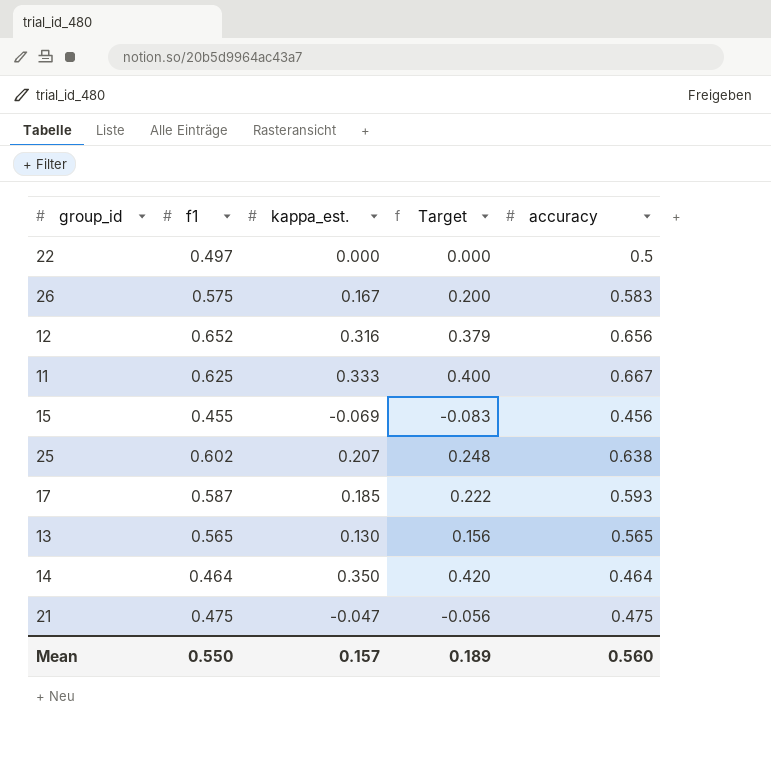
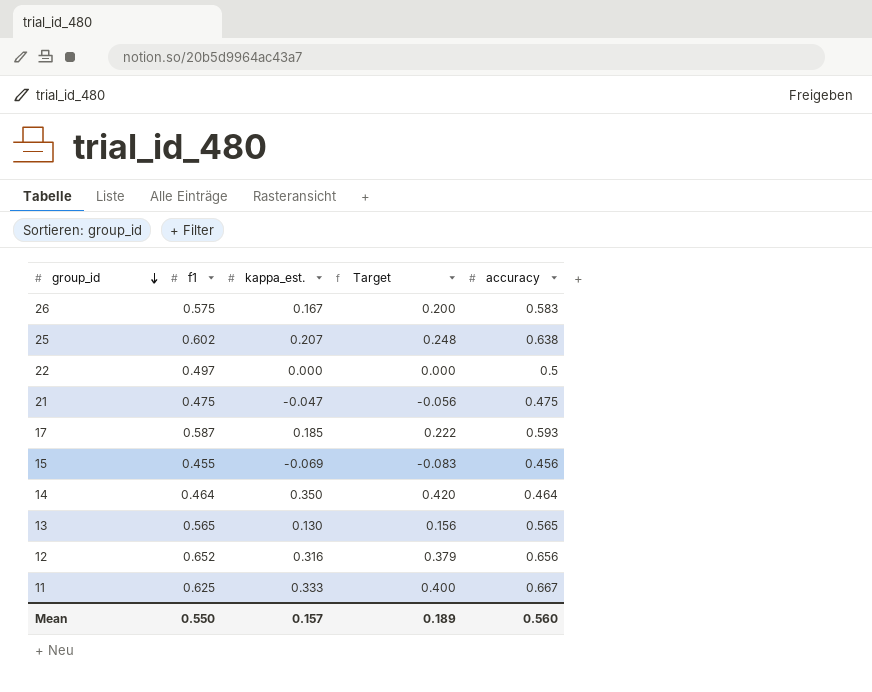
row order: none -> group_id descending

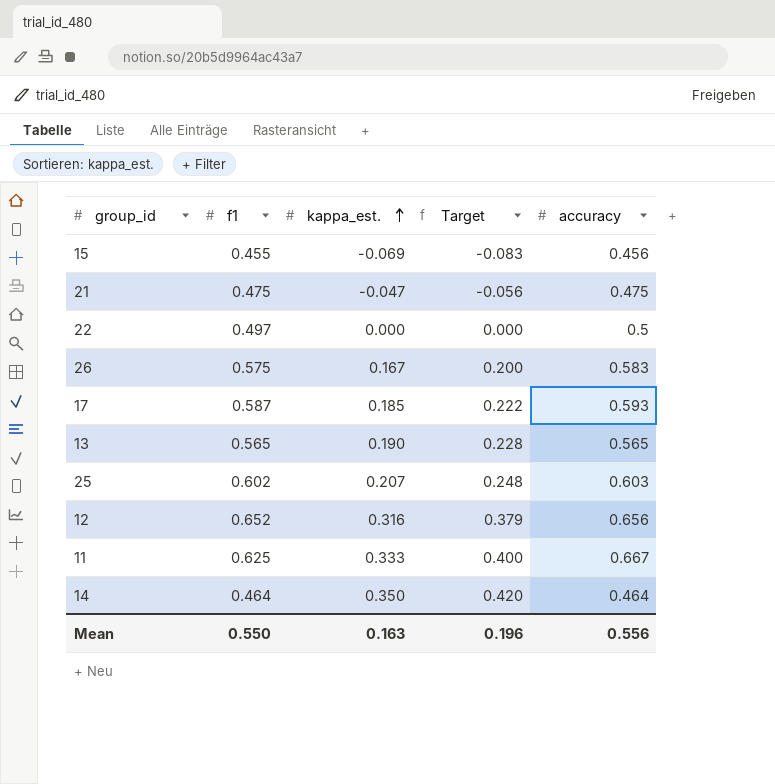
row order: group_id descending -> kappa_est. ascending
13 | kappa_est.: 0.130 -> 0.190
13 | Target: 0.156 -> 0.228
25 | accuracy: 0.638 -> 0.603
Mean | kappa_est.: 0.157 -> 0.163
Mean | Target: 0.189 -> 0.196
Mean | accuracy: 0.560 -> 0.556

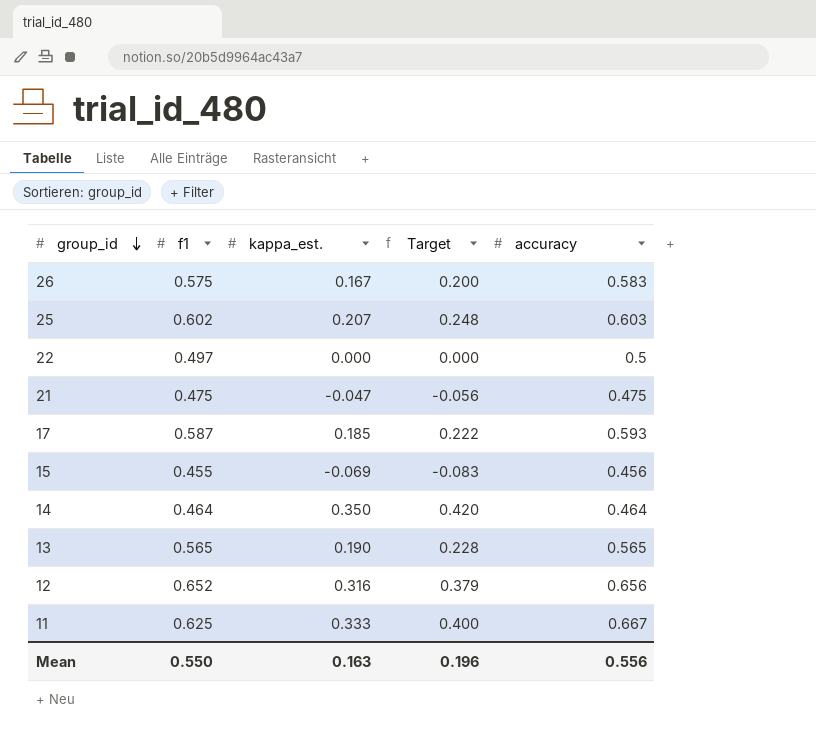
row order: kappa_est. ascending -> group_id descending

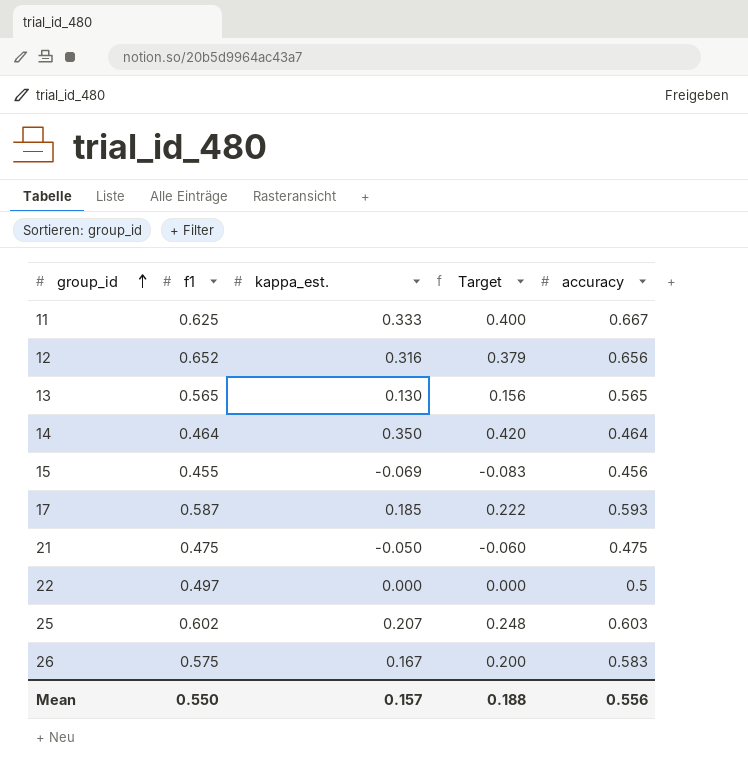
row order: group_id descending -> group_id ascending
13 | kappa_est.: 0.190 -> 0.130
13 | Target: 0.228 -> 0.156
21 | kappa_est.: -0.047 -> -0.050
21 | Target: -0.056 -> -0.060
Mean | kappa_est.: 0.163 -> 0.157
Mean | Target: 0.196 -> 0.188

